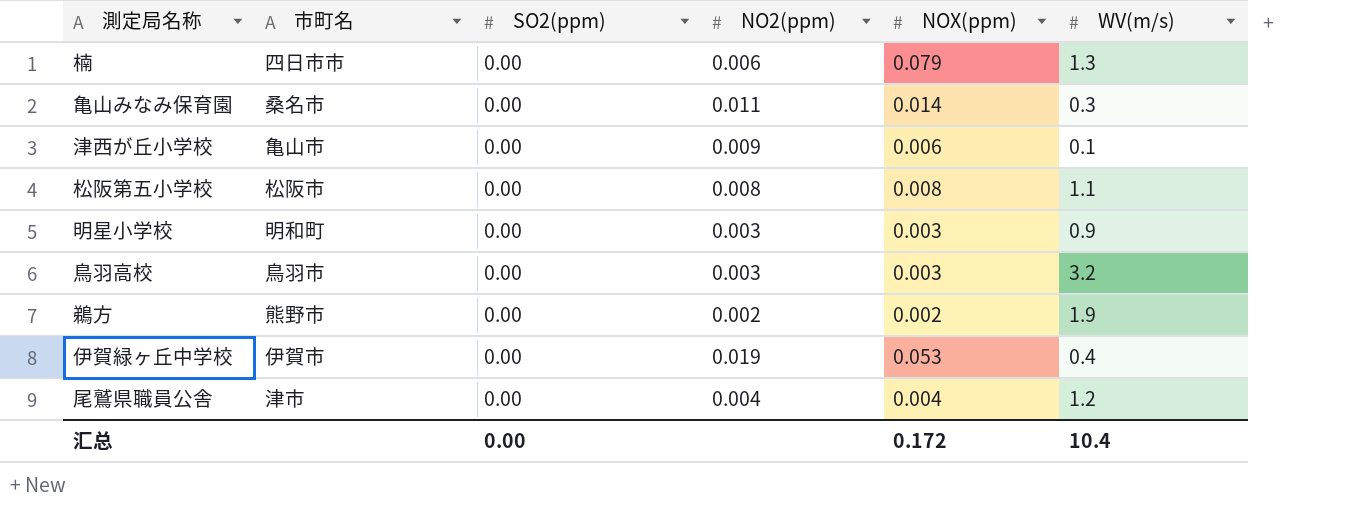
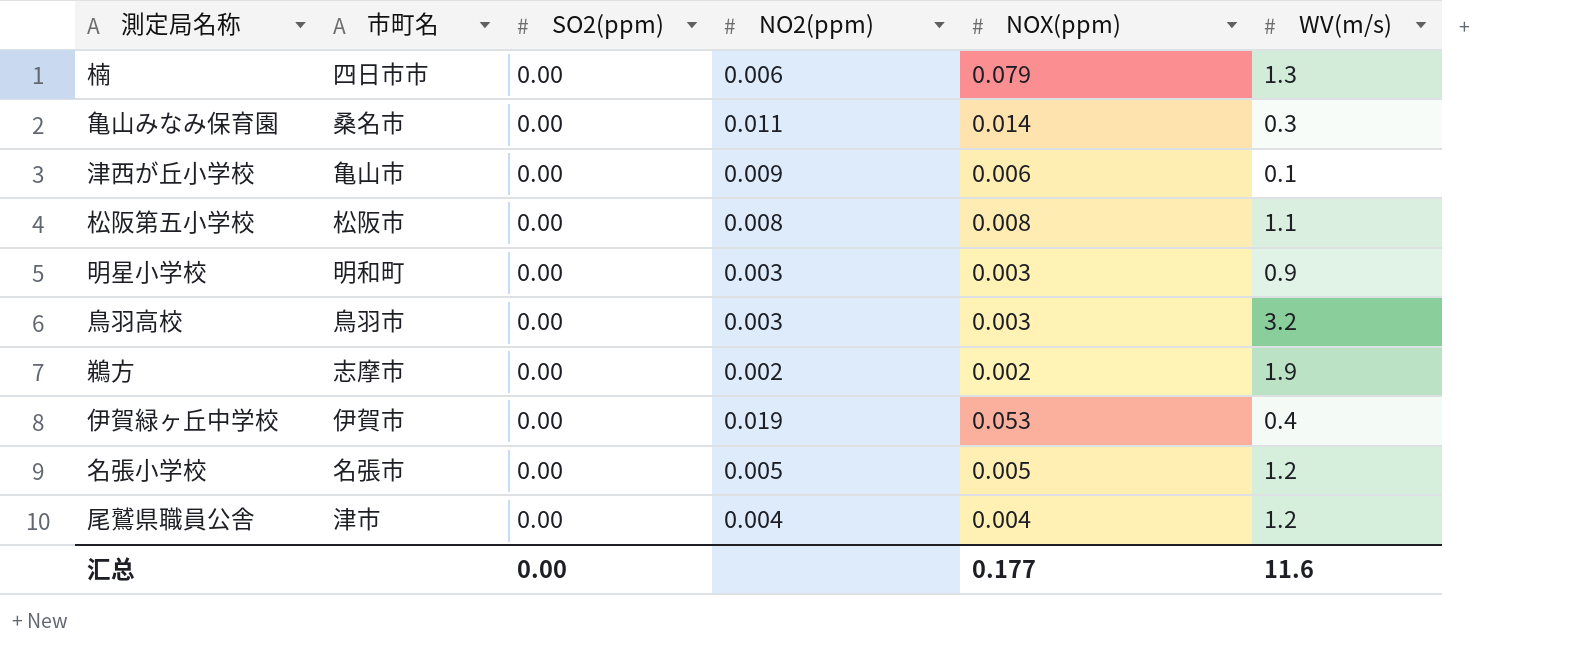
鵜方 | 市町名: 熊野市 -> 志摩市
row 名張小学校: none -> 名張市 | 0.00 | 0.005 | 0.005 | 1.2
汇总 | NOX(ppm): 0.172 -> 0.177
汇总 | WV(m/s): 10.4 -> 11.6

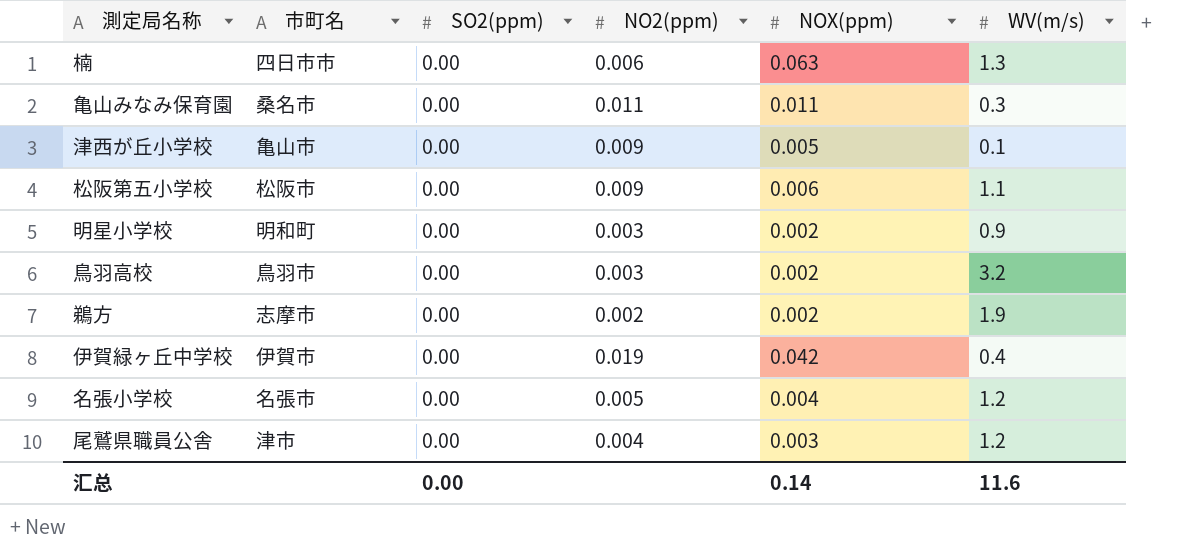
楠 | NOX(ppm): 0.079 -> 0.063
亀山みなみ保育園 | NOX(ppm): 0.014 -> 0.011
津西が丘小学校 | NOX(ppm): 0.006 -> 0.005
松阪第五小学校 | NO2(ppm): 0.008 -> 0.009
松阪第五小学校 | NOX(ppm): 0.008 -> 0.006
明星小学校 | NOX(ppm): 0.003 -> 0.002
鳥羽高校 | NOX(ppm): 0.003 -> 0.002
伊賀緑ヶ丘中学校 | NOX(ppm): 0.053 -> 0.042
名張小学校 | NOX(ppm): 0.005 -> 0.004
尾鷲県職員公舎 | NOX(ppm): 0.004 -> 0.003
汇总 | NOX(ppm): 0.177 -> 0.14

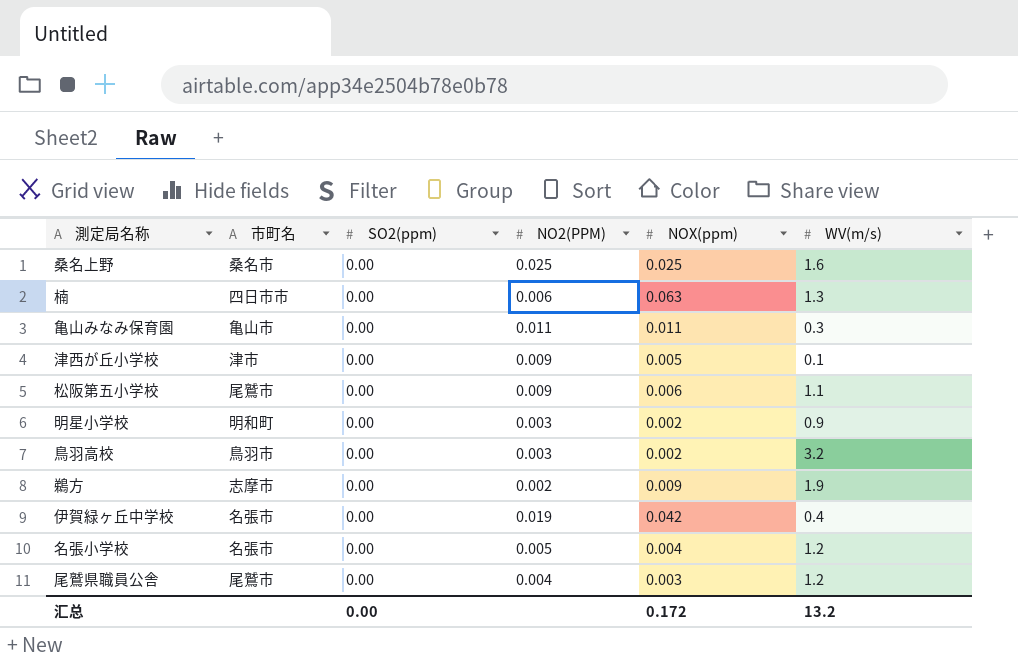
column name: NO2(ppm) -> NO2(PPM)
row 桑名上野: none -> 桑名市 | 0.00 | 0.025 | 0.025 | 1.6
亀山みなみ保育園 | 市町名: 桑名市 -> 亀山市
津西が丘小学校 | 市町名: 亀山市 -> 津市
松阪第五小学校 | 市町名: 松阪市 -> 尾鷲市
鵜方 | NOX(ppm): 0.002 -> 0.009
伊賀緑ヶ丘中学校 | 市町名: 伊賀市 -> 名張市
尾鷲県職員公舎 | 市町名: 津市 -> 尾鷲市
汇总 | NOX(ppm): 0.14 -> 0.172
汇总 | WV(m/s): 11.6 -> 13.2

